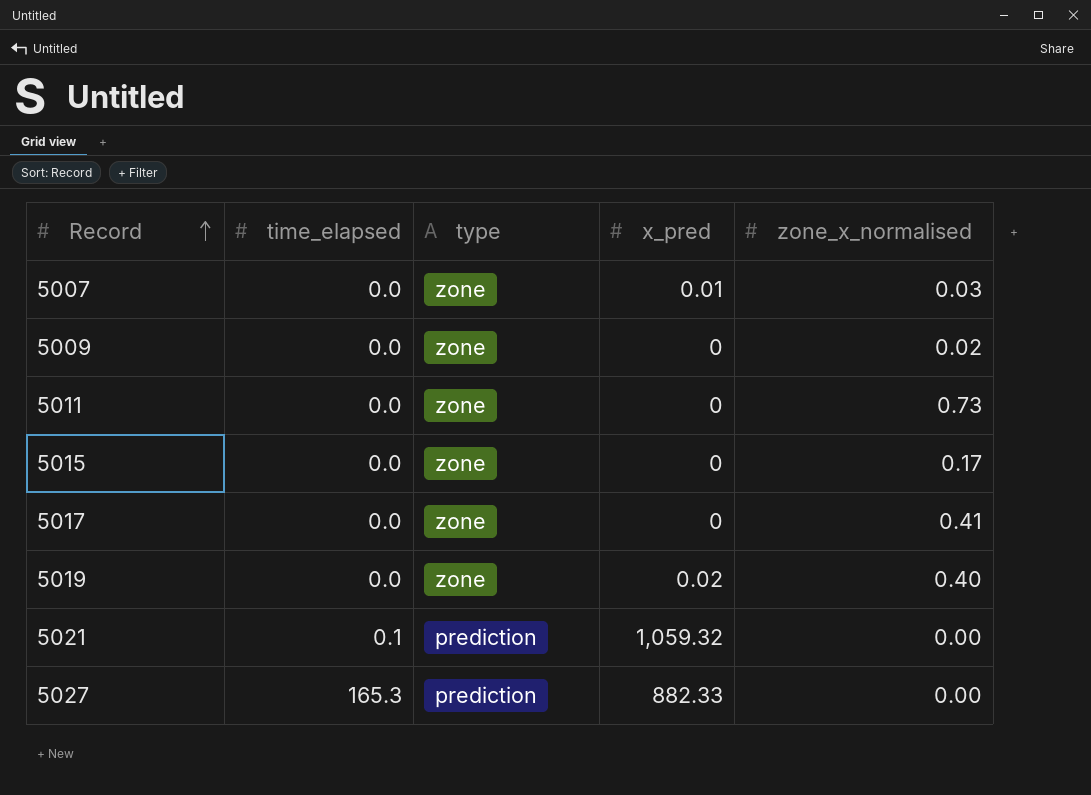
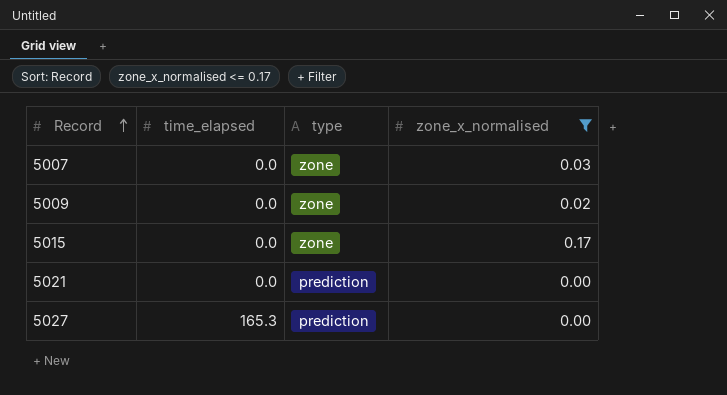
filter: none -> zone_x_normalised <= 0.17
column x_pred | position: 4 -> none
5021 | time_elapsed: 0.1 -> 0.0

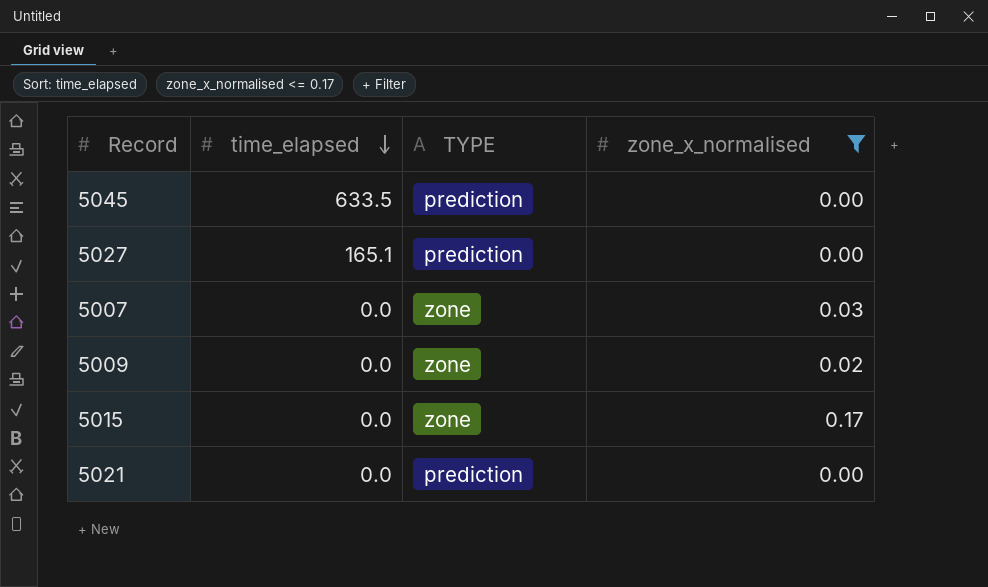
row order: Record ascending -> time_elapsed descending
column name: type -> TYPE
row 5045: none -> 633.5 | prediction | 0.00
5027 | time_elapsed: 165.3 -> 165.1

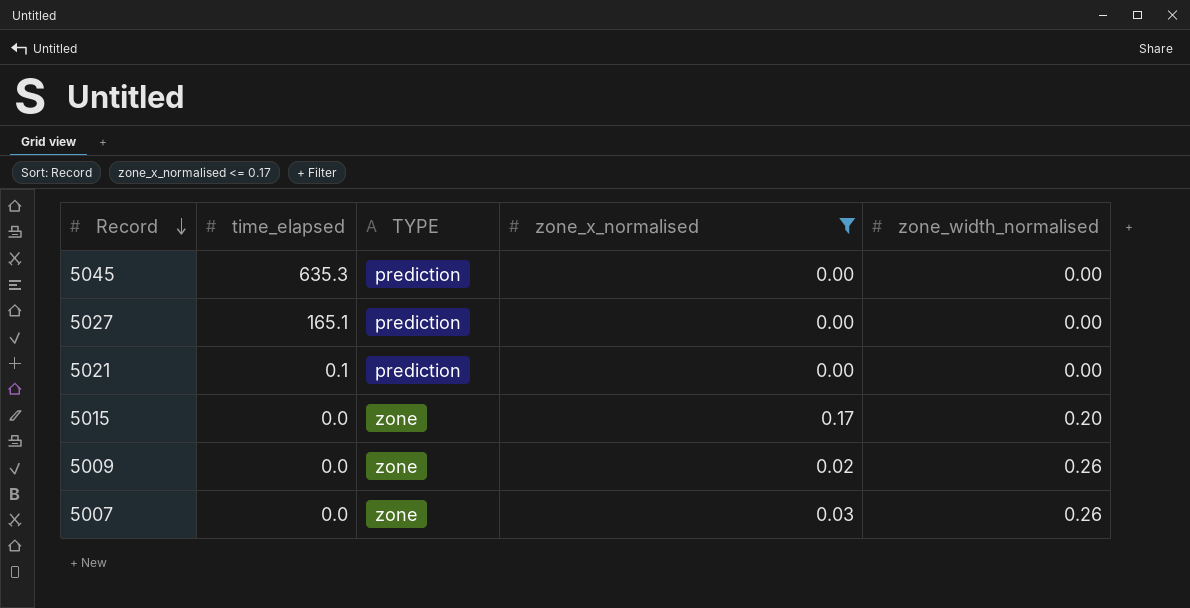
row order: time_elapsed descending -> Record descending
column zone_width_normalised | position: none -> 5
5045 | time_elapsed: 633.5 -> 635.3
5021 | time_elapsed: 0.0 -> 0.1

